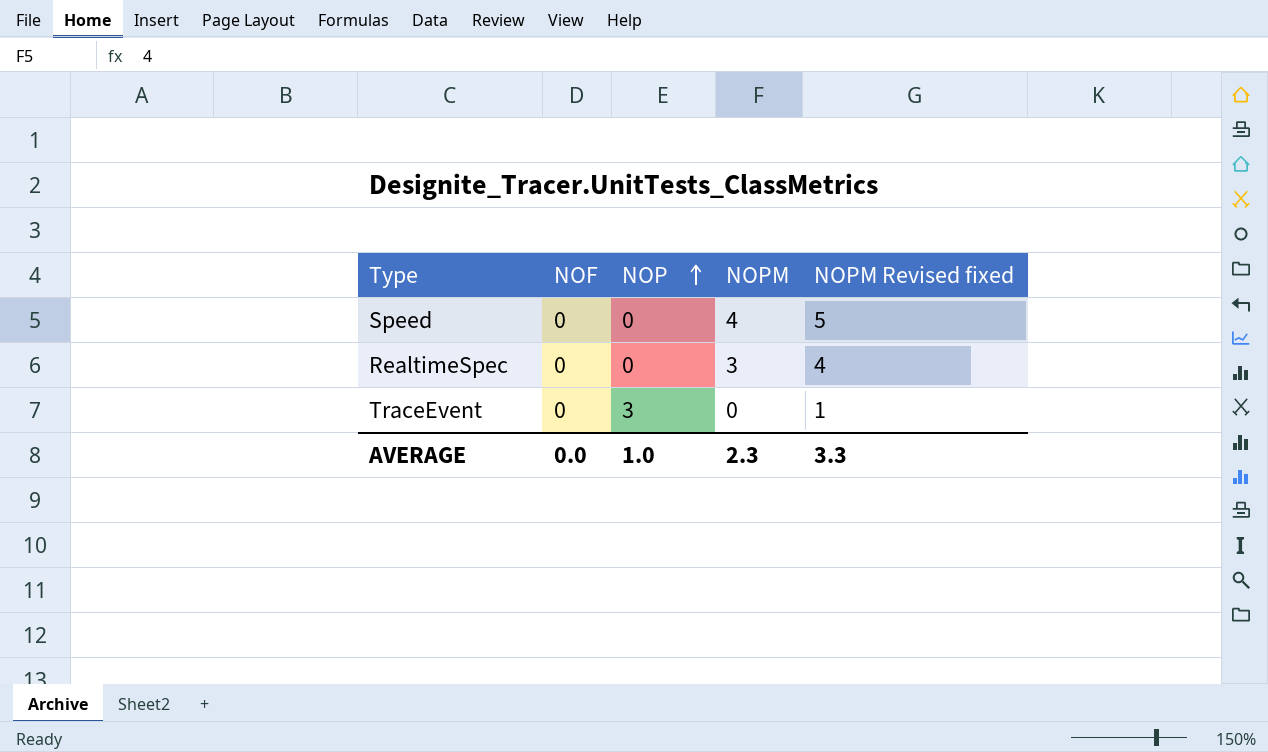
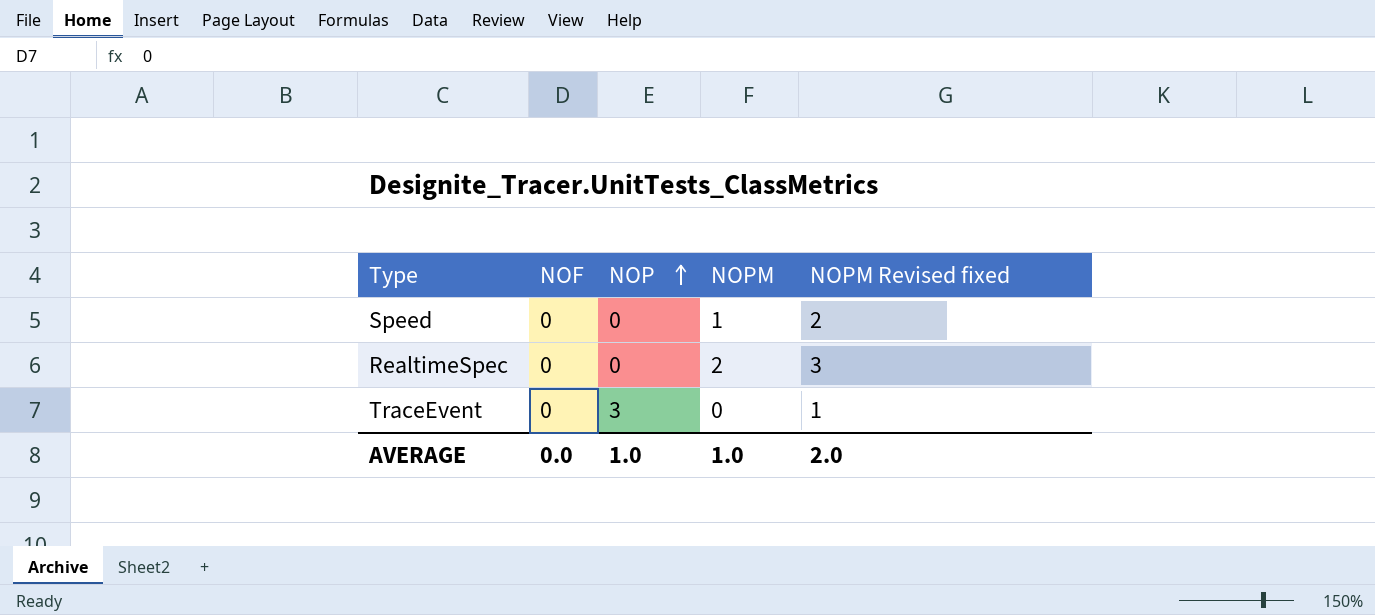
Speed | NOPM: 4 -> 1
Speed | NOPM Revised fixed: 5 -> 2
RealtimeSpec | NOPM: 3 -> 2
RealtimeSpec | NOPM Revised fixed: 4 -> 3
AVERAGE | NOPM: 2.3 -> 1.0
AVERAGE | NOPM Revised fixed: 3.3 -> 2.0

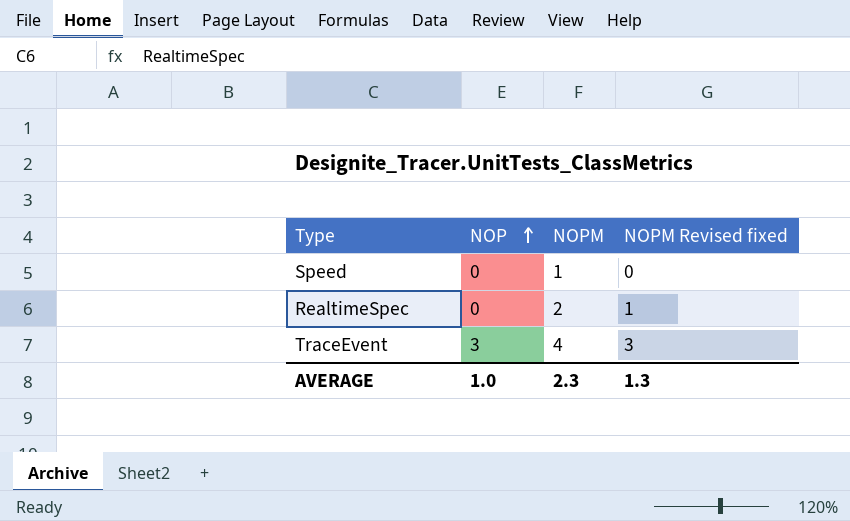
column NOF | position: 2 -> none
column NOPM Revised fixed | formula: [NOPM] + 1 -> [NOPM] - 1
TraceEvent | NOPM: 0 -> 4
AVERAGE | NOPM: 1.0 -> 2.3
AVERAGE | NOPM Revised fixed: 2.0 -> 1.3

